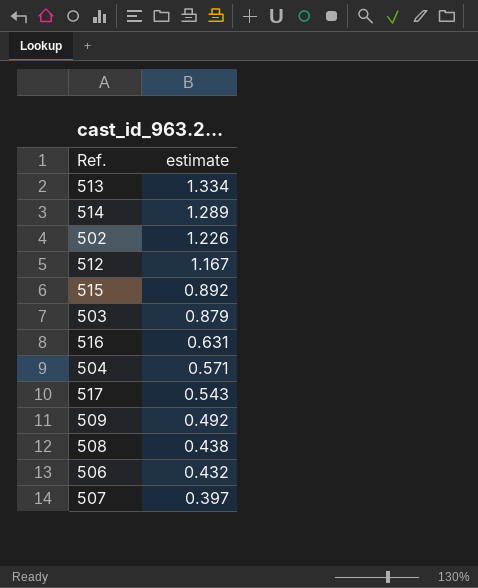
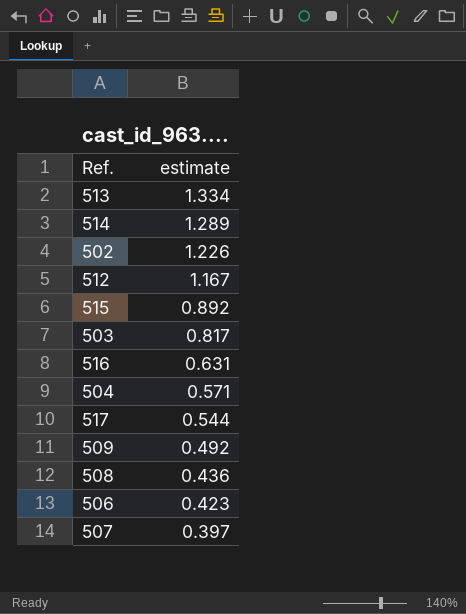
503 | estimate: 0.879 -> 0.817
517 | estimate: 0.543 -> 0.544
508 | estimate: 0.438 -> 0.436
506 | estimate: 0.432 -> 0.423

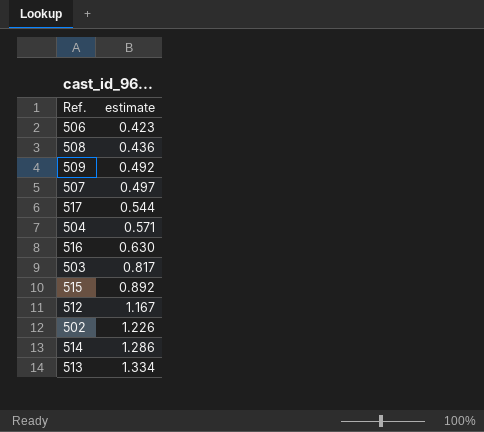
row order: estimate descending -> estimate ascending
507 | estimate: 0.397 -> 0.497
516 | estimate: 0.631 -> 0.630
514 | estimate: 1.289 -> 1.286

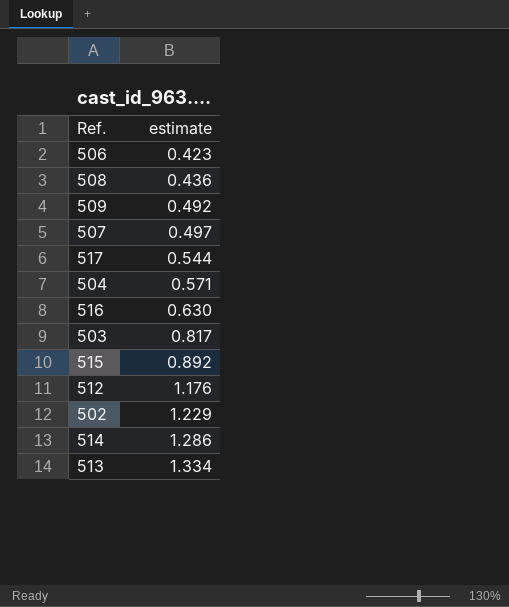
512 | estimate: 1.167 -> 1.176
502 | estimate: 1.226 -> 1.229

